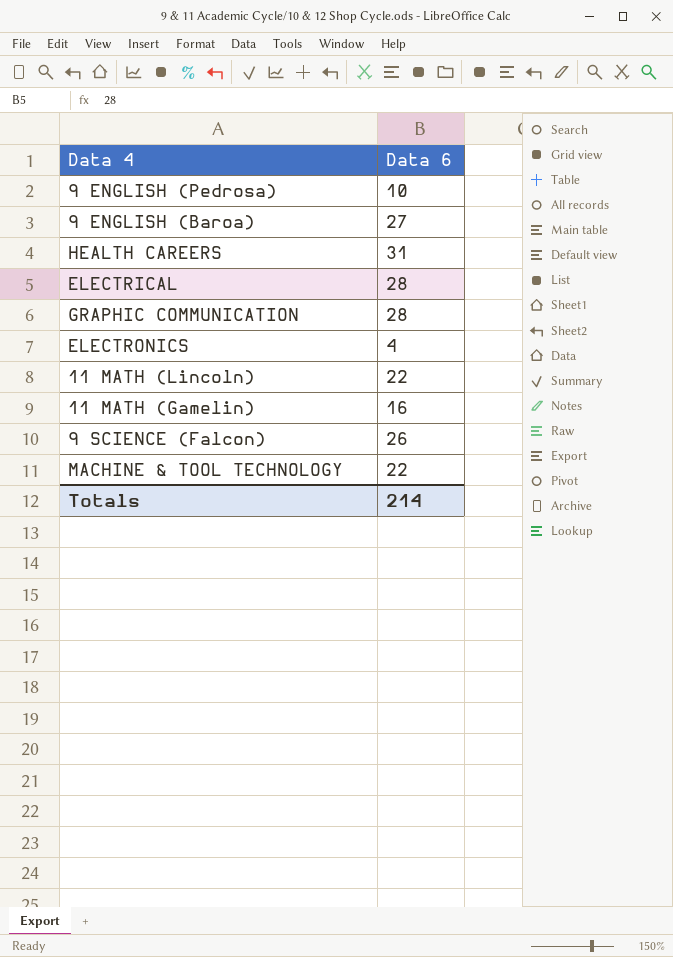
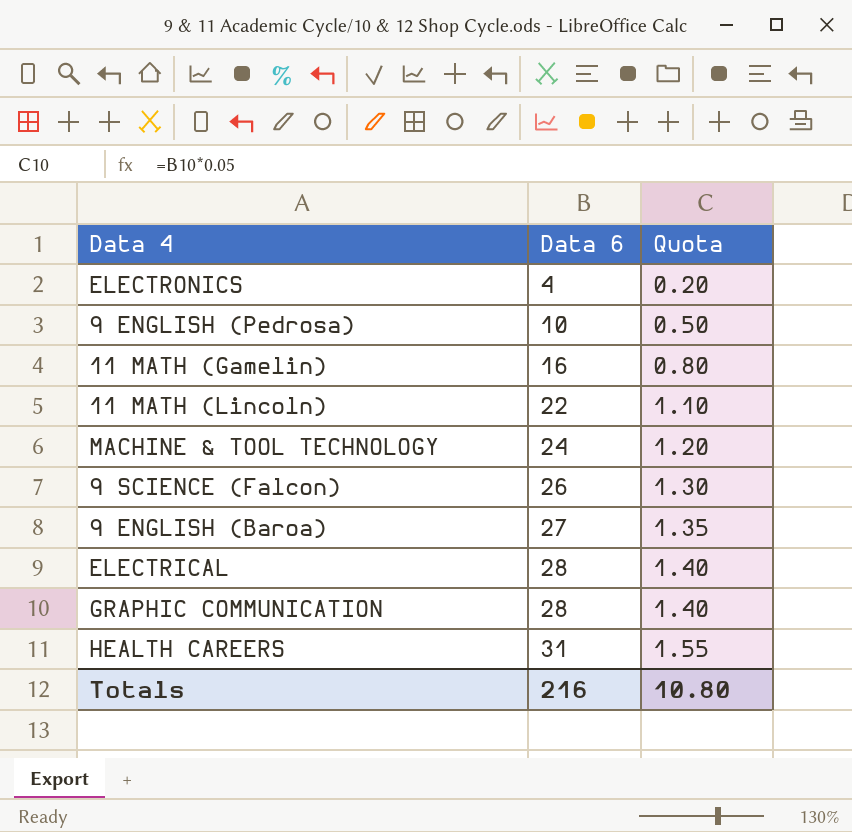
row order: none -> Data 6 ascending
column Quota | formula: none -> [Data 6] * 0.05
MACHINE & TOOL TECHNOLOGY | Data 6: 22 -> 24
Totals | Data 6: 214 -> 216

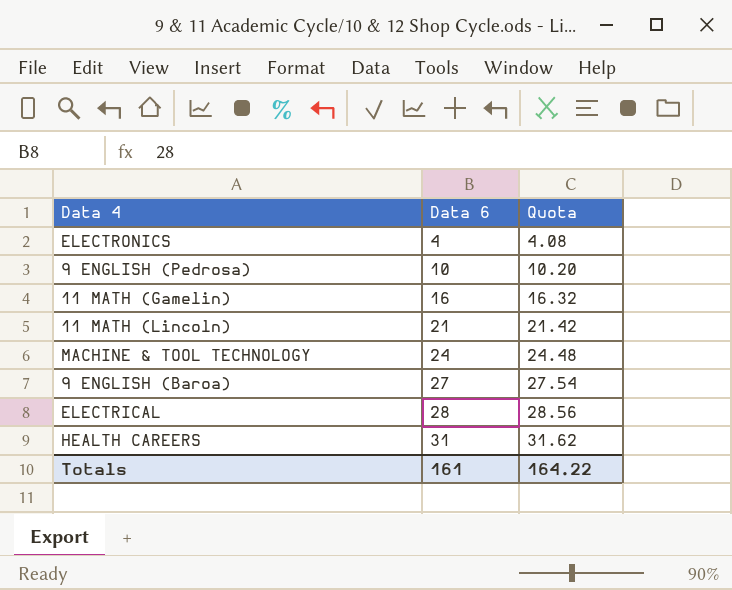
column Quota | formula: [Data 6] * 0.05 -> [Data 6] * 1.02
row 9 SCIENCE (Falcon): 26 | 1.30 -> none
row GRAPHIC COMMUNICATION: 28 | 1.40 -> none
11 MATH (Lincoln) | Data 6: 22 -> 21
Totals | Data 6: 216 -> 161
Totals | Quota: 10.80 -> 164.22

